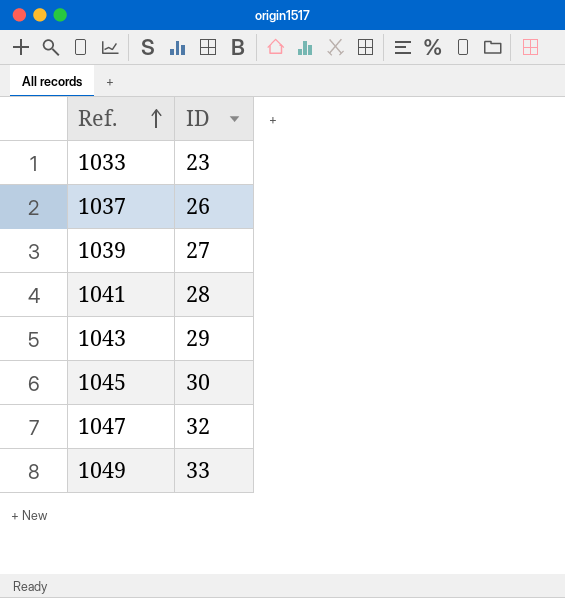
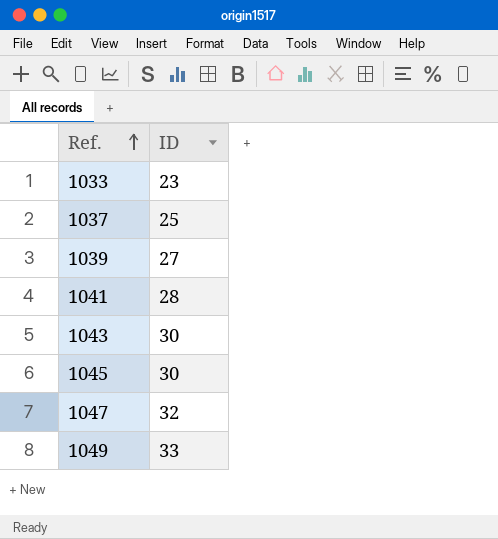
1037 | ID: 26 -> 25
1043 | ID: 29 -> 30

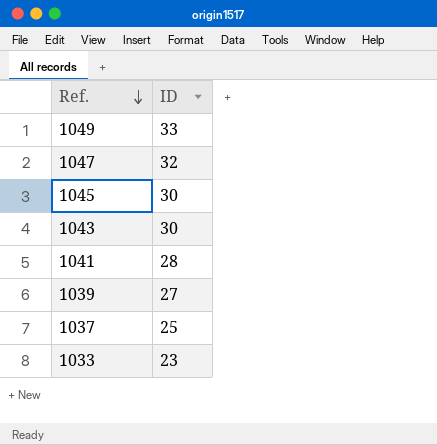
row order: Ref. ascending -> Ref. descending

